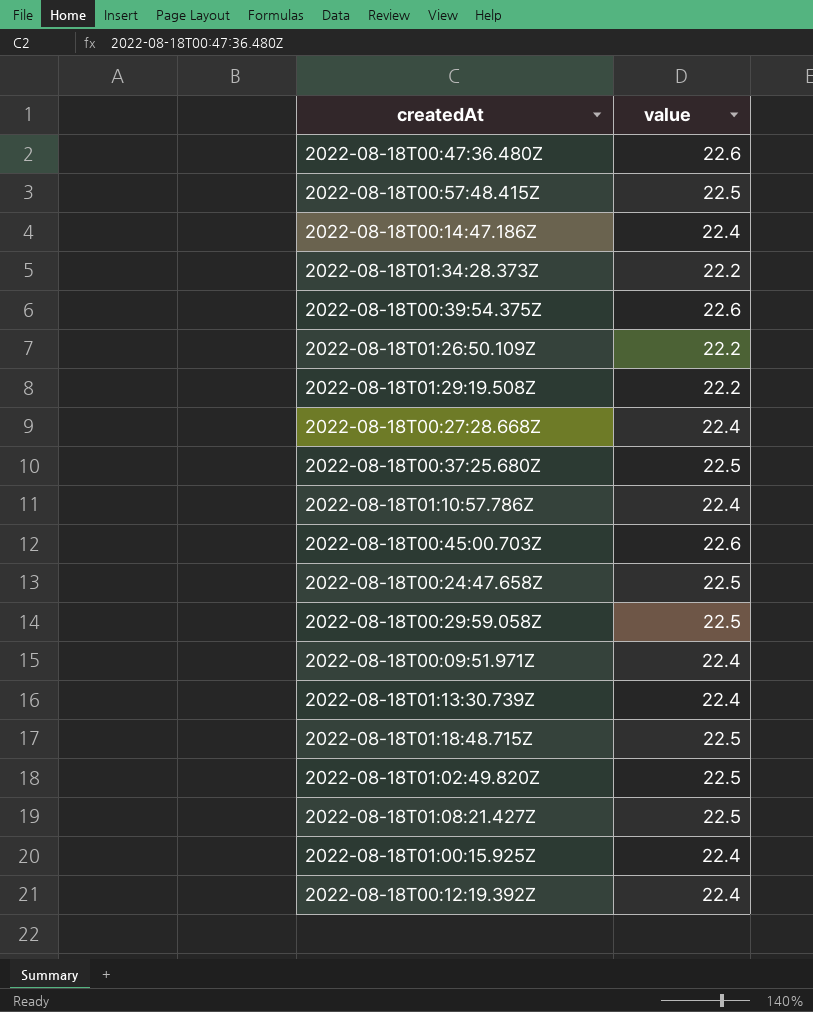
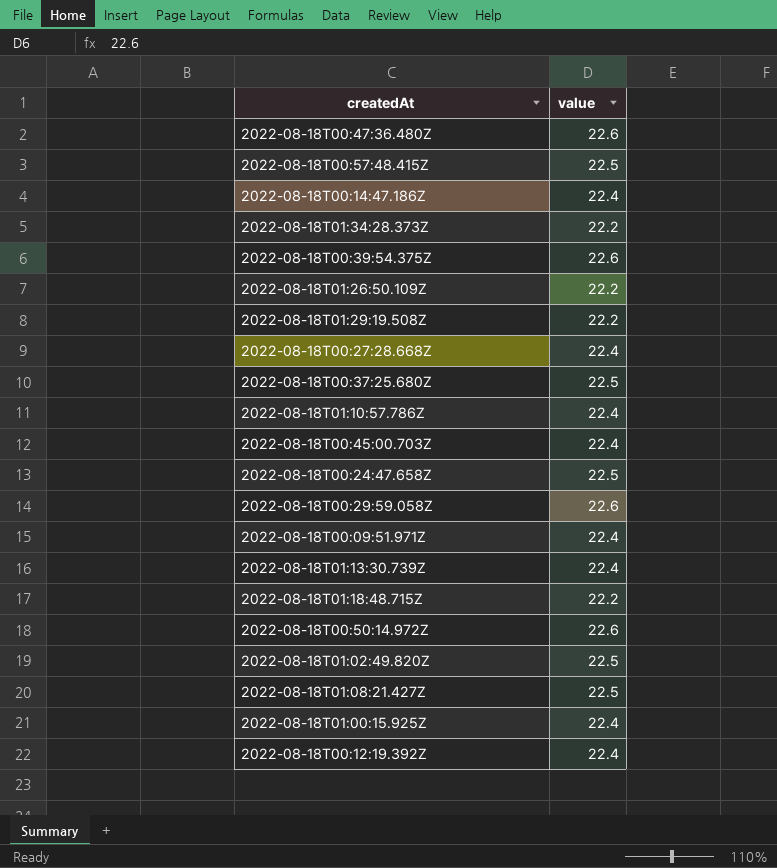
2022-08-18T00:45:00.703Z | value: 22.6 -> 22.4
2022-08-18T00:29:59.058Z | value: 22.5 -> 22.6
2022-08-18T01:18:48.715Z | value: 22.5 -> 22.2
row 2022-08-18T00:50:14.972Z: none -> 22.6

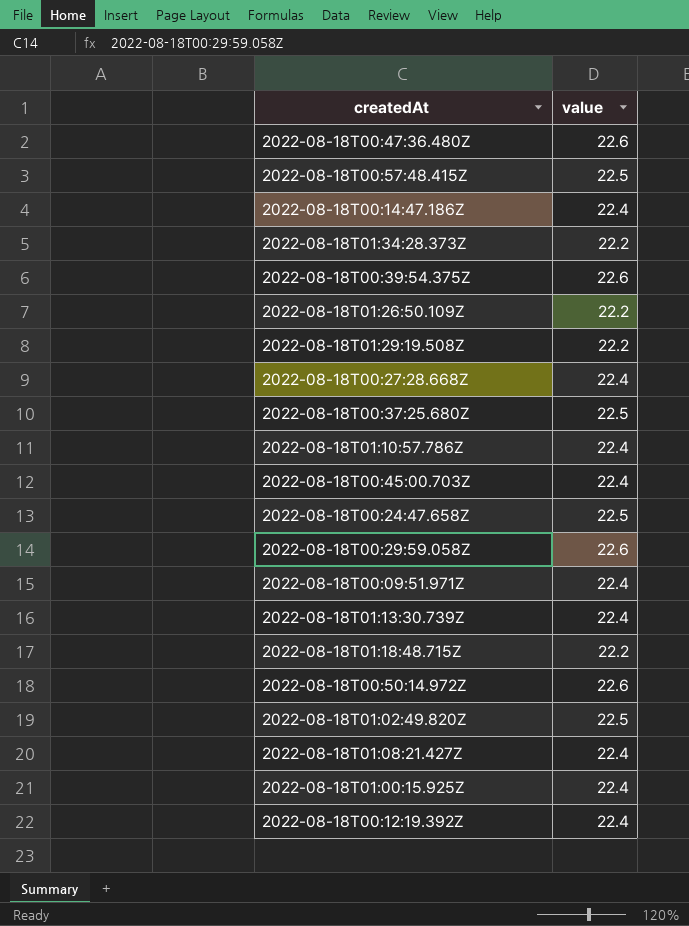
2022-08-18T01:08:21.427Z | value: 22.5 -> 22.4

